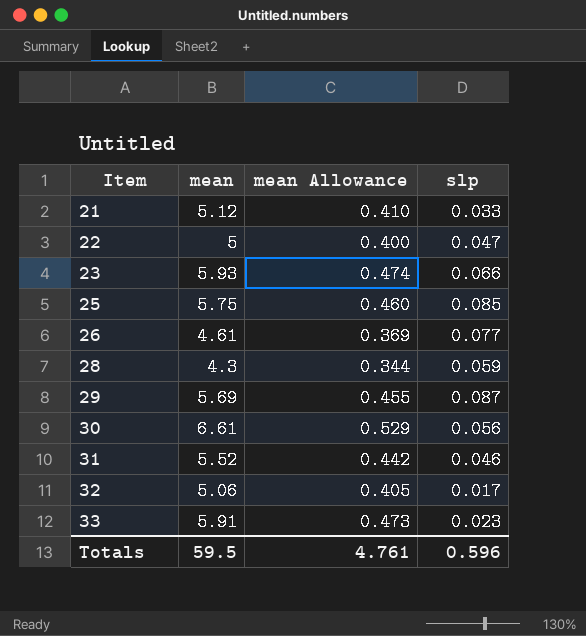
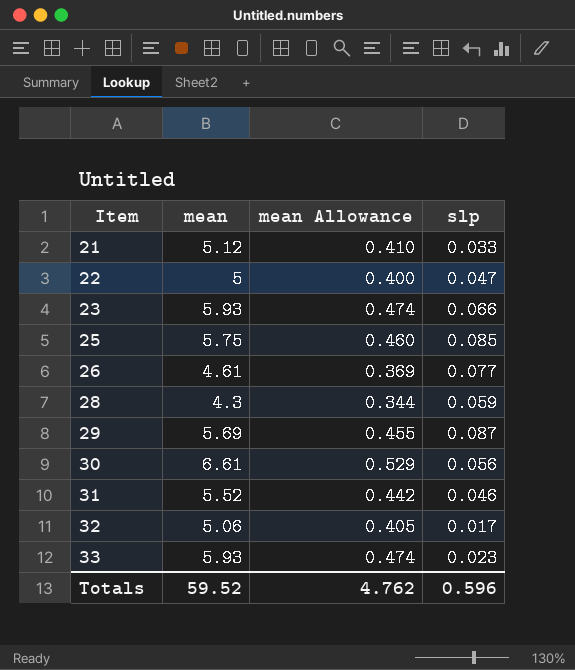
33 | mean: 5.91 -> 5.93
33 | mean Allowance: 0.473 -> 0.474
Totals | mean: 59.5 -> 59.52
Totals | mean Allowance: 4.761 -> 4.762

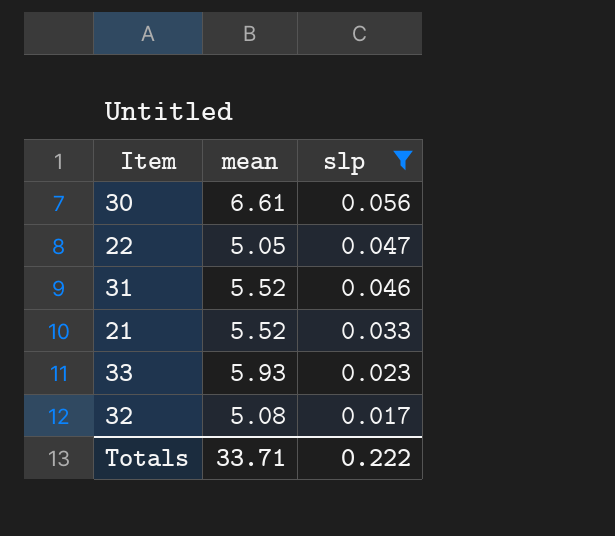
filter: none -> slp <= 0.056
row order: Item ascending -> slp descending
column mean Allowance | formula: [mean] * 0.08 -> none
22 | mean: 5 -> 5.05
21 | mean: 5.12 -> 5.52
32 | mean: 5.06 -> 5.08
Totals | mean: 59.52 -> 33.71
Totals | slp: 0.596 -> 0.222

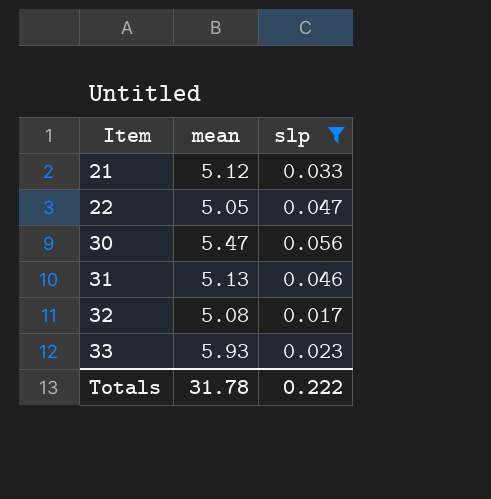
row order: slp descending -> Item ascending
21 | mean: 5.52 -> 5.12
30 | mean: 6.61 -> 5.47
31 | mean: 5.52 -> 5.13
Totals | mean: 33.71 -> 31.78

